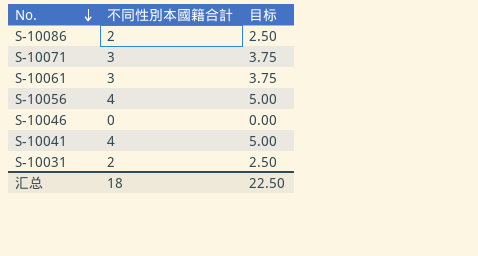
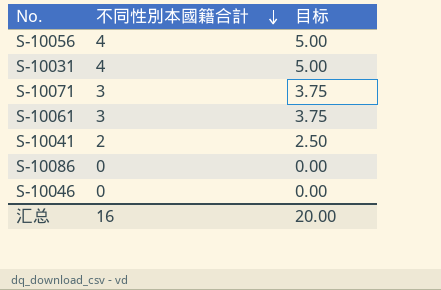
row order: No. descending -> 不同性別本國籍合計 descending
S-10031 | 不同性別本國籍合計: 2 -> 4
S-10031 | 目标: 2.50 -> 5.00
S-10041 | 不同性別本國籍合計: 4 -> 2
S-10041 | 目标: 5.00 -> 2.50
S-10086 | 不同性別本國籍合計: 2 -> 0
S-10086 | 目标: 2.50 -> 0.00
汇总 | 不同性別本國籍合計: 18 -> 16
汇总 | 目标: 22.50 -> 20.00

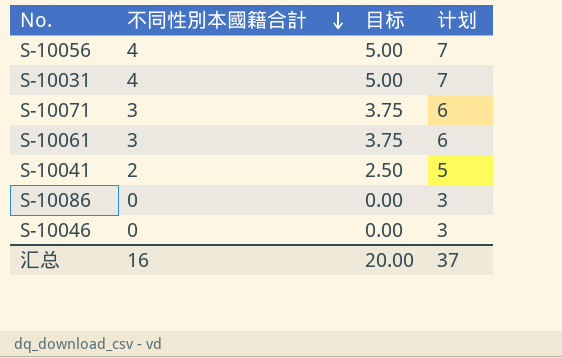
column 计划 | formula: none -> [不同性別本國籍合計] + 3

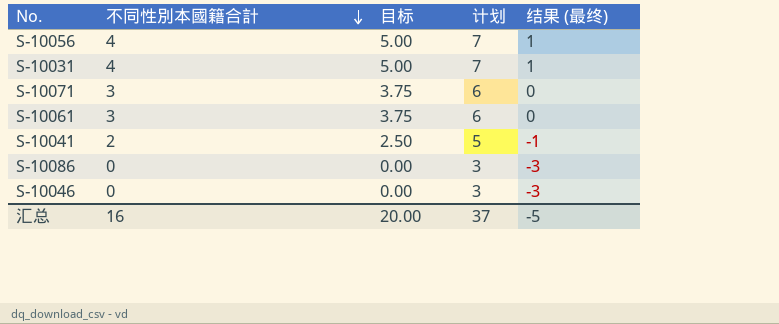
column 结果 (最终) | formula: none -> [不同性別本國籍合計] - 3

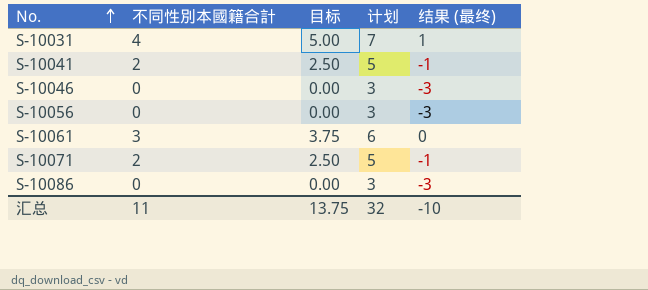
row order: 不同性別本國籍合計 descending -> No. ascending
S-10056 | 不同性別本國籍合計: 4 -> 0
S-10056 | 目标: 5.00 -> 0.00
S-10056 | 计划: 7 -> 3
S-10056 | 结果 (最终): 1 -> -3
S-10071 | 不同性別本國籍合計: 3 -> 2
S-10071 | 目标: 3.75 -> 2.50
S-10071 | 计划: 6 -> 5
S-10071 | 结果 (最终): 0 -> -1
汇总 | 不同性別本國籍合計: 16 -> 11
汇总 | 目标: 20.00 -> 13.75
汇总 | 计划: 37 -> 32
汇总 | 结果 (最终): -5 -> -10

